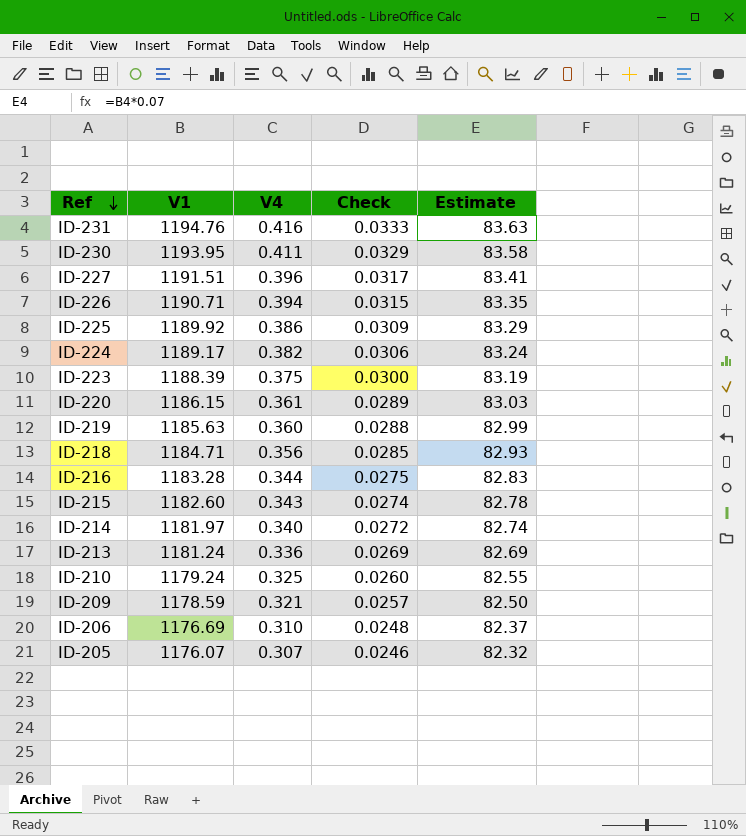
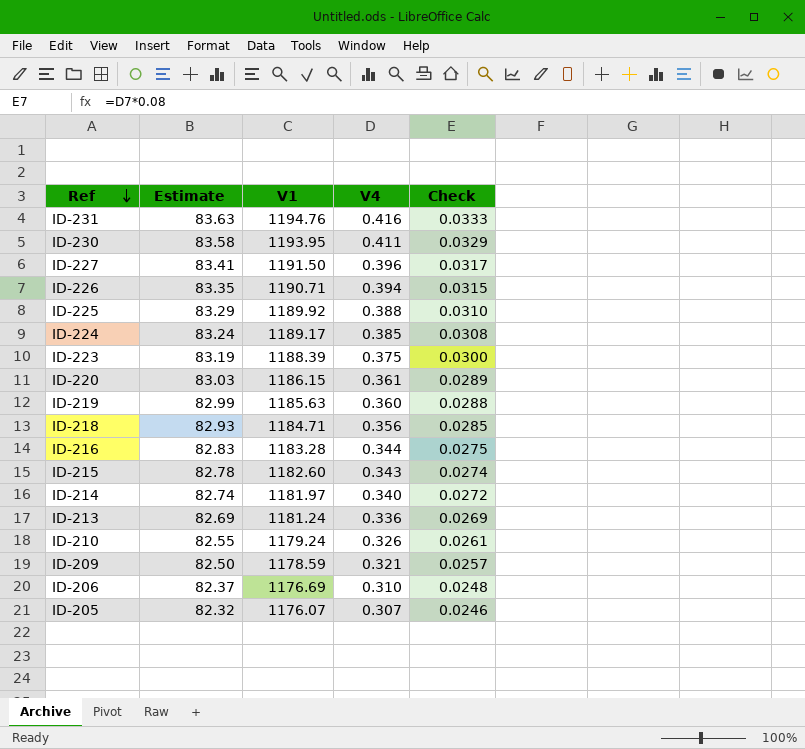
column Estimate | position: 5 -> 2
ID-227 | V1: 1191.51 -> 1191.50
ID-225 | V4: 0.386 -> 0.388
ID-225 | Check: 0.0309 -> 0.0310
ID-224 | V4: 0.382 -> 0.385
ID-224 | Check: 0.0306 -> 0.0308
ID-210 | V4: 0.325 -> 0.326
ID-210 | Check: 0.0260 -> 0.0261

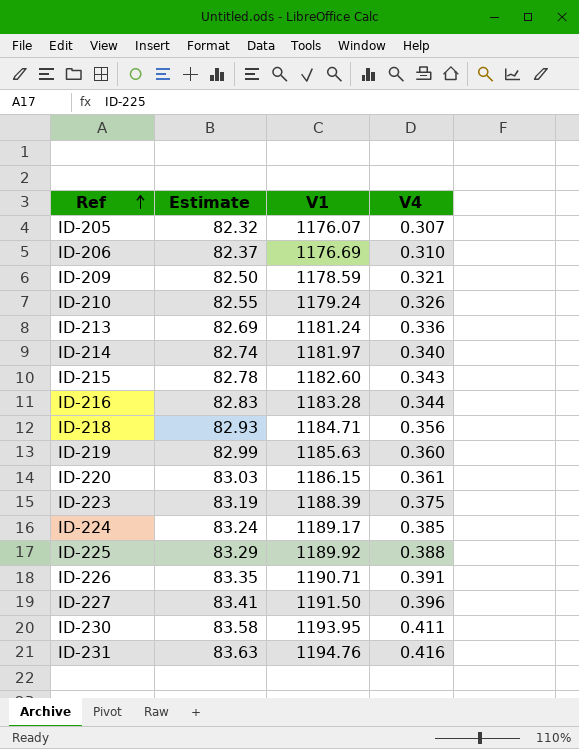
row order: Ref descending -> Ref ascending
column Check | formula: [V4] * 0.08 -> none
ID-226 | V4: 0.394 -> 0.391

